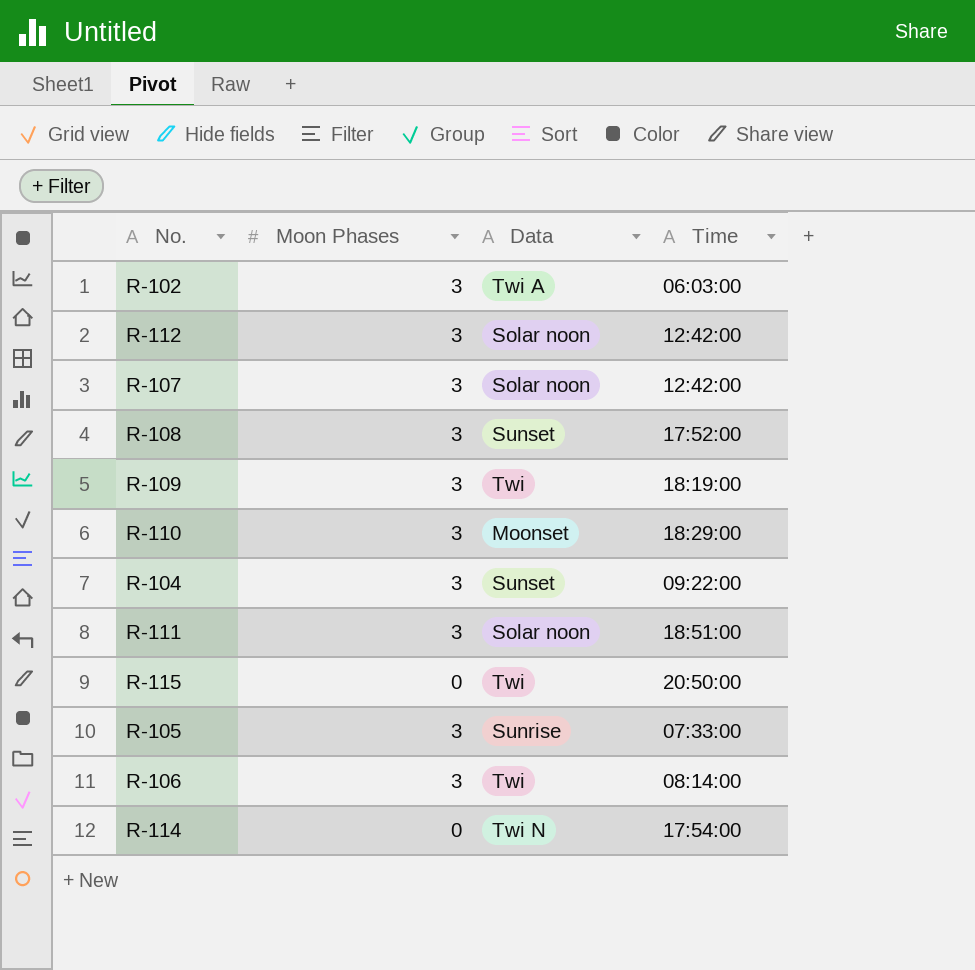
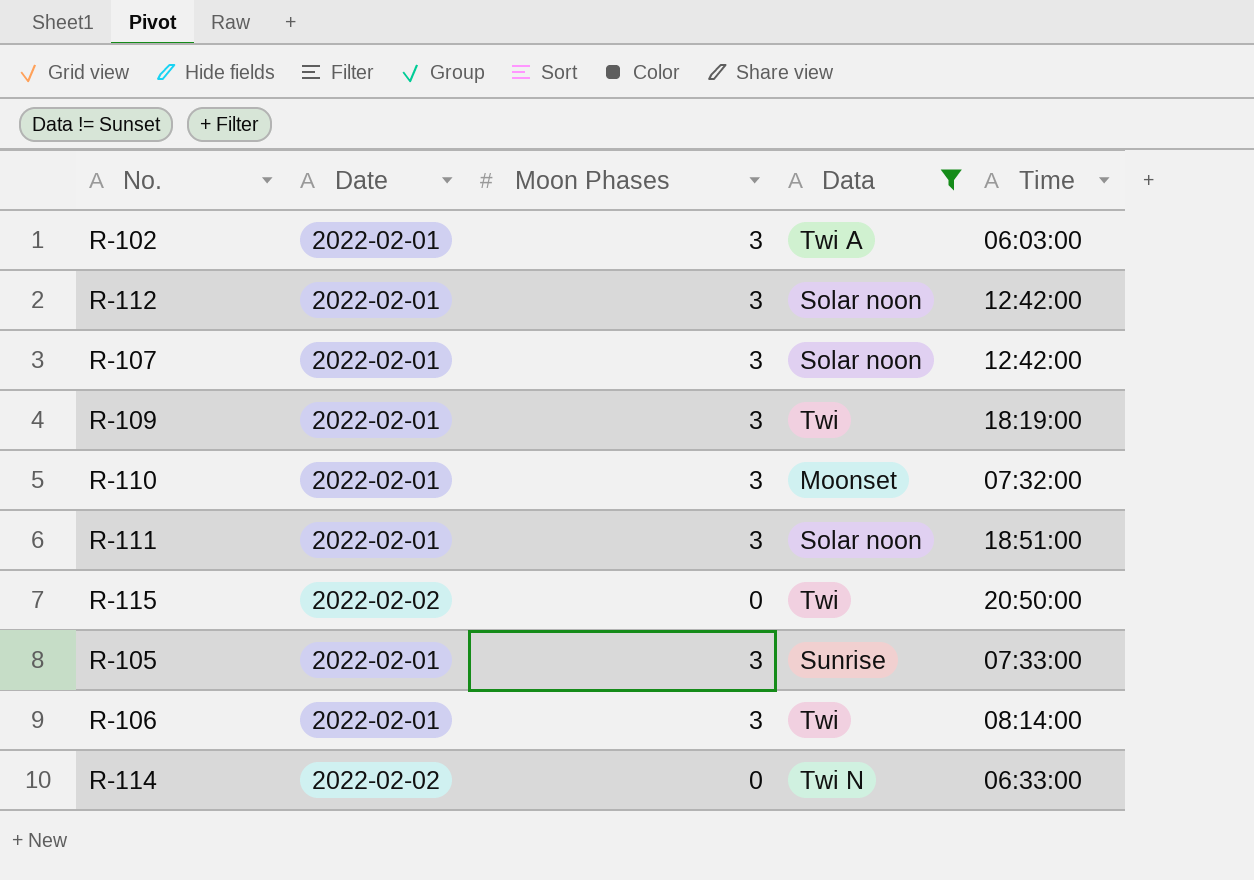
filter: none -> Data != Sunset
column Date | position: none -> 2
R-110 | Time: 18:29:00 -> 07:32:00
R-114 | Time: 17:54:00 -> 06:33:00

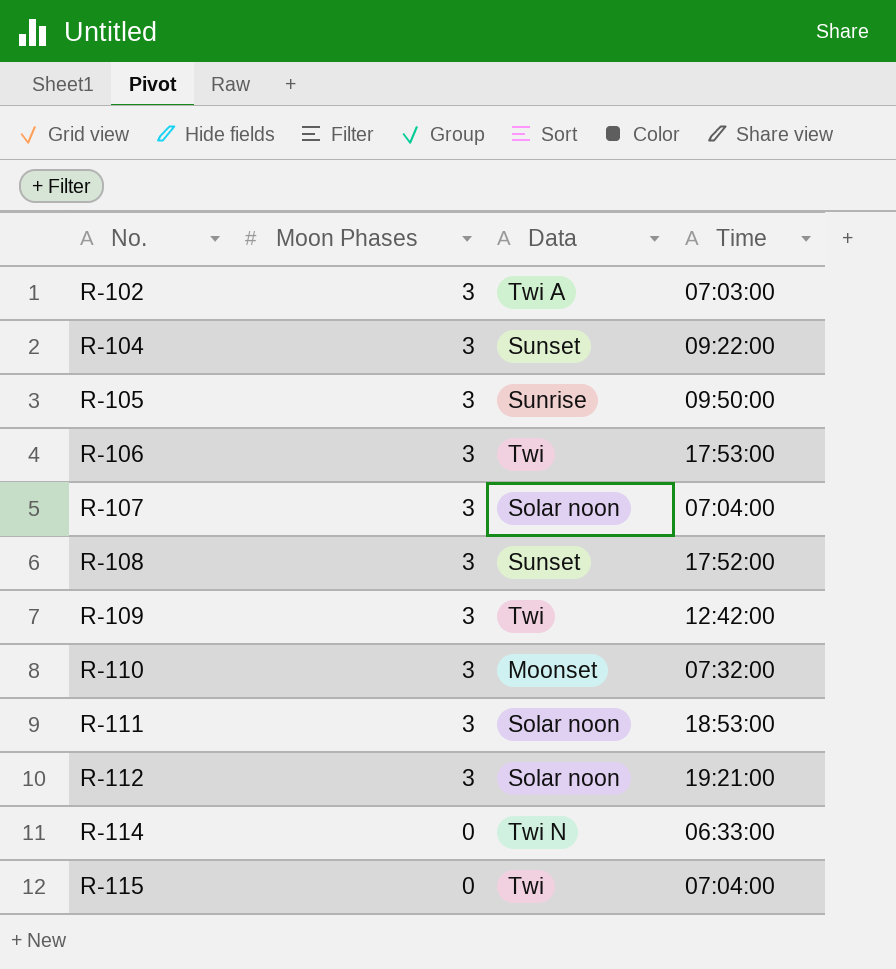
filter: Data != Sunset -> none
row order: none -> No. ascending
column Date | position: 2 -> none
R-102 | Time: 06:03:00 -> 07:03:00
R-105 | Time: 07:33:00 -> 09:50:00
R-106 | Time: 08:14:00 -> 17:53:00
R-107 | Time: 12:42:00 -> 07:04:00
R-109 | Time: 18:19:00 -> 12:42:00
R-111 | Time: 18:51:00 -> 18:53:00
R-112 | Time: 12:42:00 -> 19:21:00
R-115 | Time: 20:50:00 -> 07:04:00

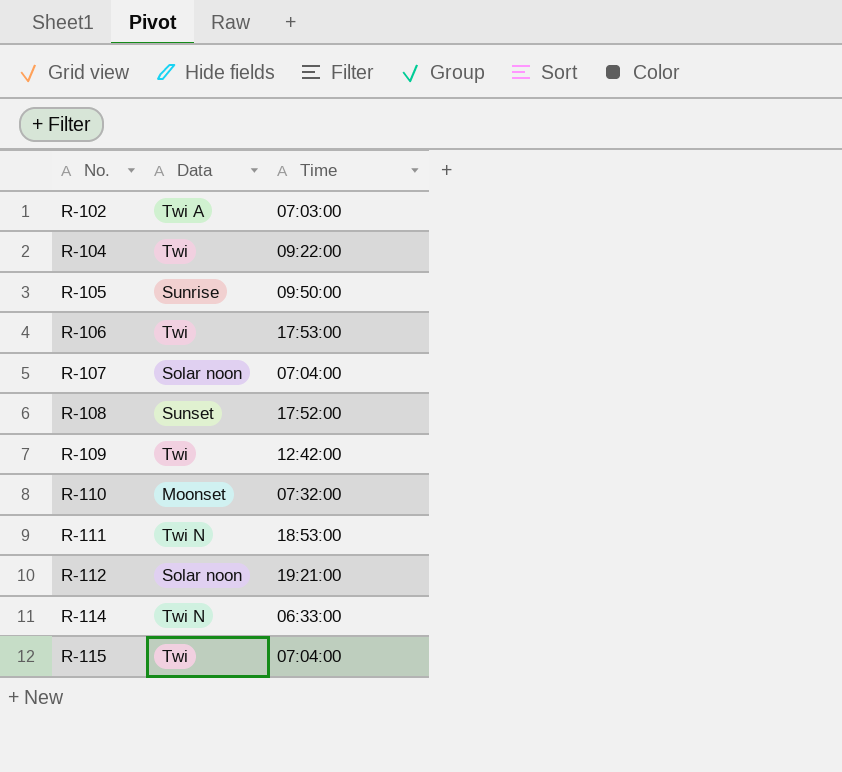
column Moon Phases | position: 2 -> none
R-104 | Data: Sunset -> Twi
R-111 | Data: Solar noon -> Twi N

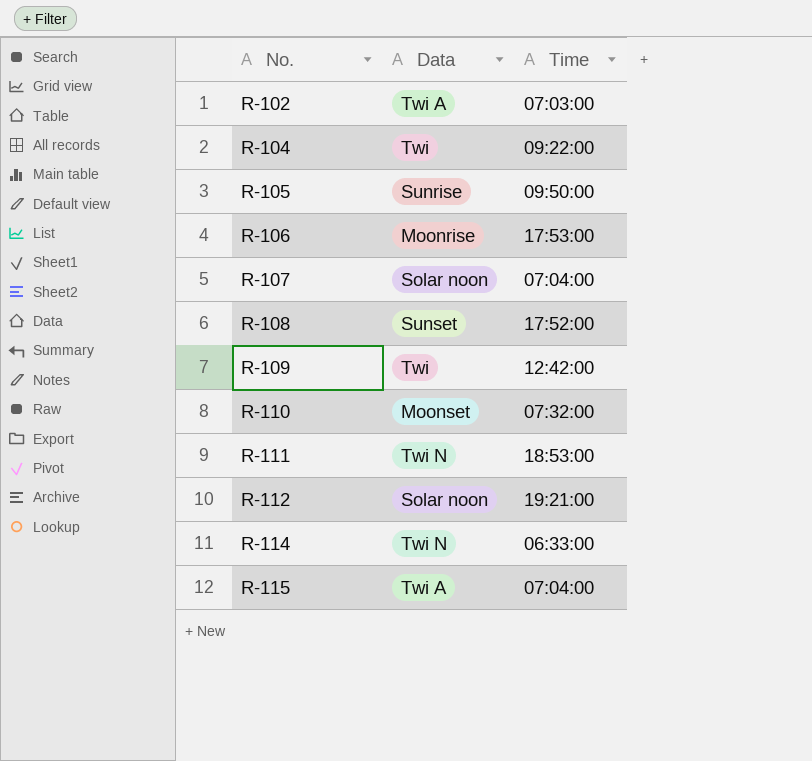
R-106 | Data: Twi -> Moonrise
R-115 | Data: Twi -> Twi A

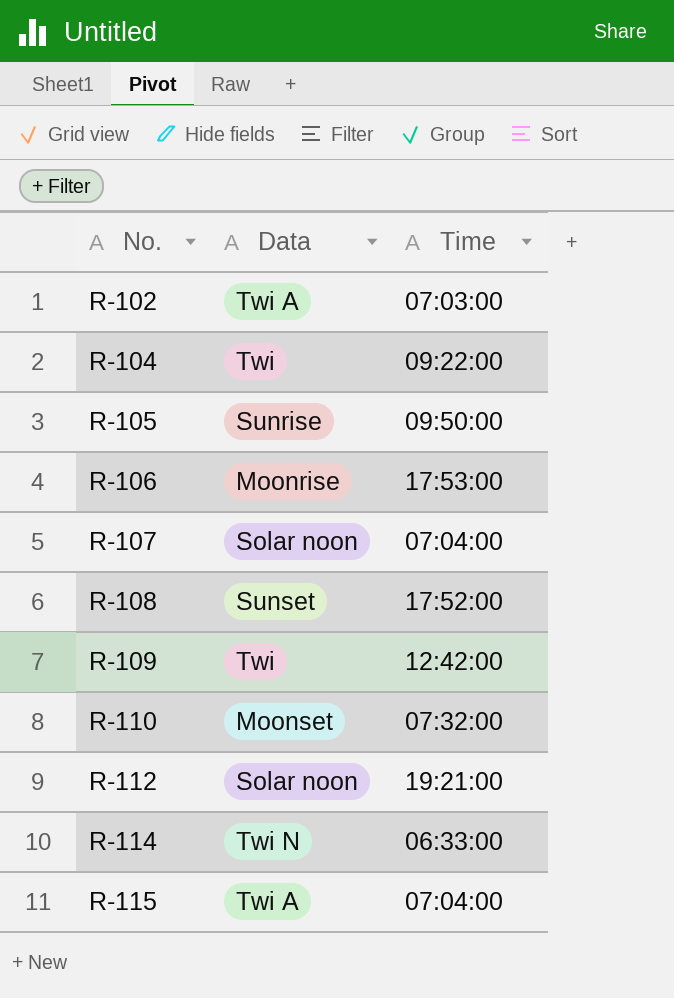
row R-111: Twi N | 18:53:00 -> none

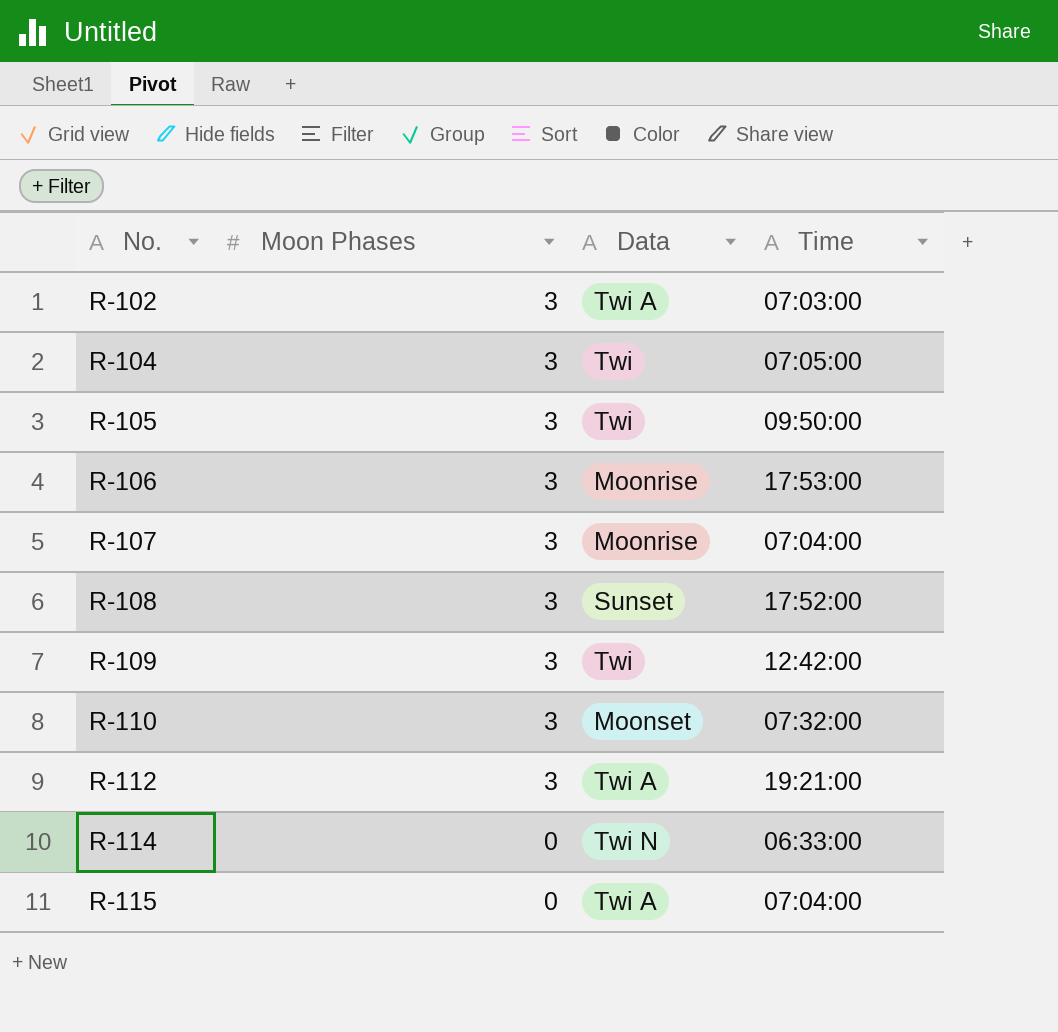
column Moon Phases | position: none -> 2
R-104 | Time: 09:22:00 -> 07:05:00
R-105 | Data: Sunrise -> Twi
R-107 | Data: Solar noon -> Moonrise
R-112 | Data: Solar noon -> Twi A

